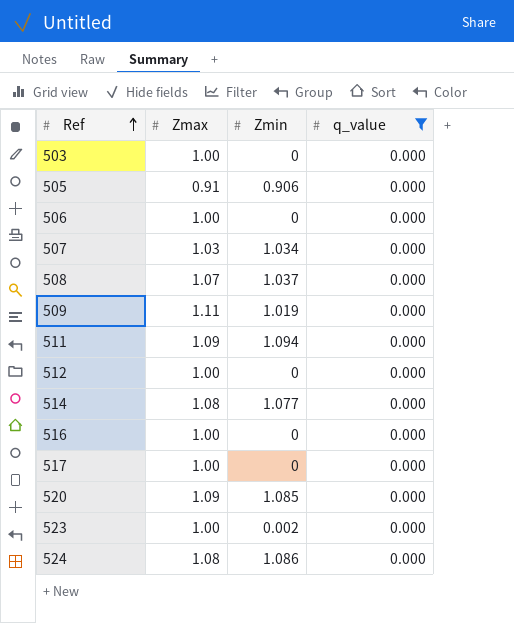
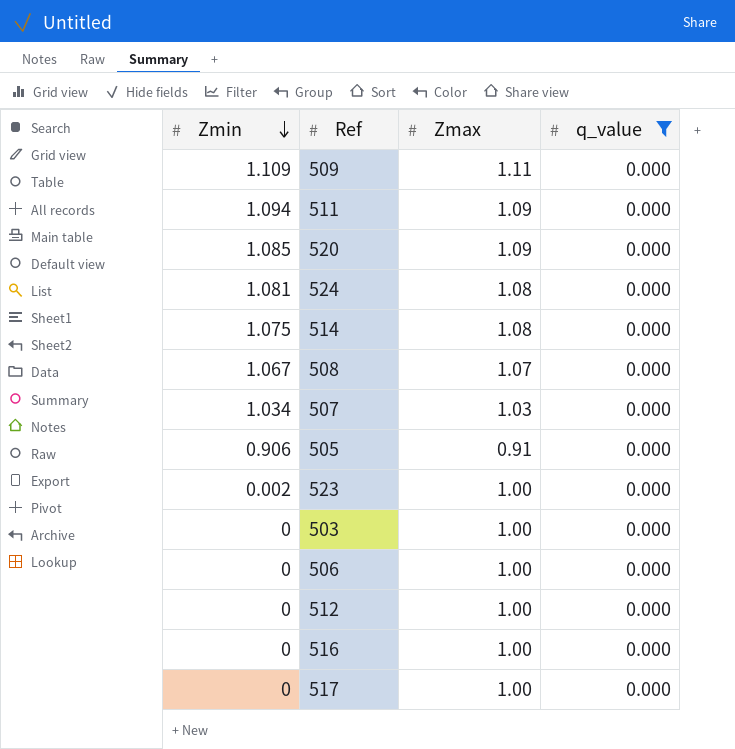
row order: Ref ascending -> Zmin descending
column Zmin | position: 3 -> 1
509 | Zmin: 1.019 -> 1.109
524 | Zmin: 1.086 -> 1.081
514 | Zmin: 1.077 -> 1.075
508 | Zmin: 1.037 -> 1.067

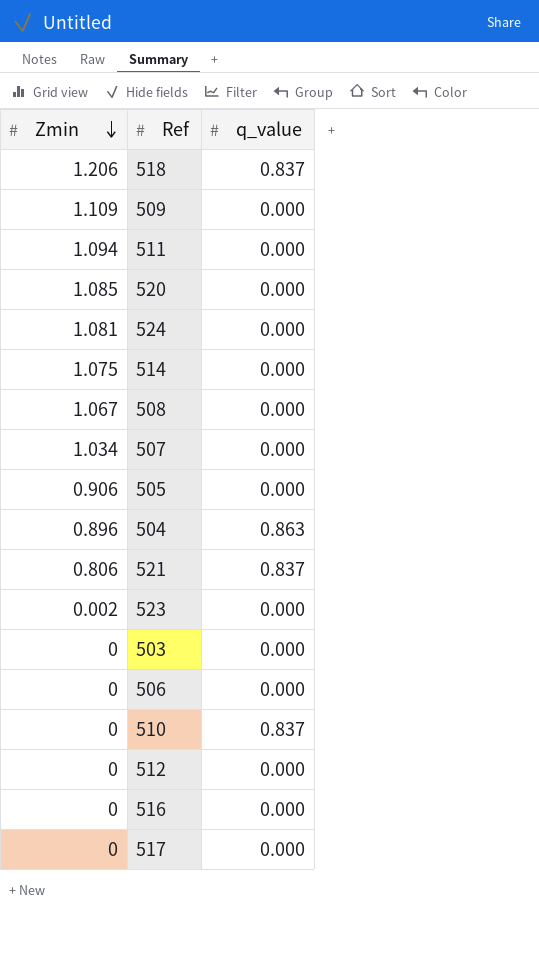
filter: q_value = 0.000 -> none
column Zmax | position: 3 -> none

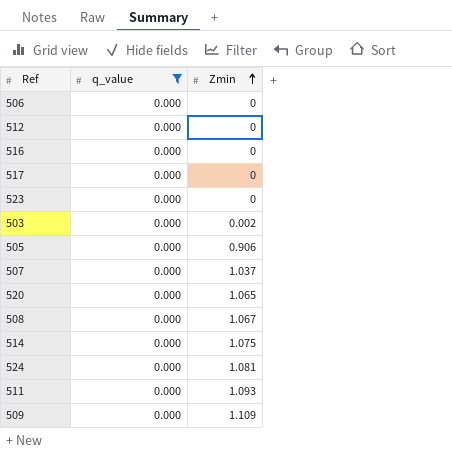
filter: none -> q_value = 0.000
row order: Zmin descending -> Zmin ascending
column Zmin | position: 1 -> 3
523 | Zmin: 0.002 -> 0
503 | Zmin: 0 -> 0.002
507 | Zmin: 1.034 -> 1.037
520 | Zmin: 1.085 -> 1.065
511 | Zmin: 1.094 -> 1.093

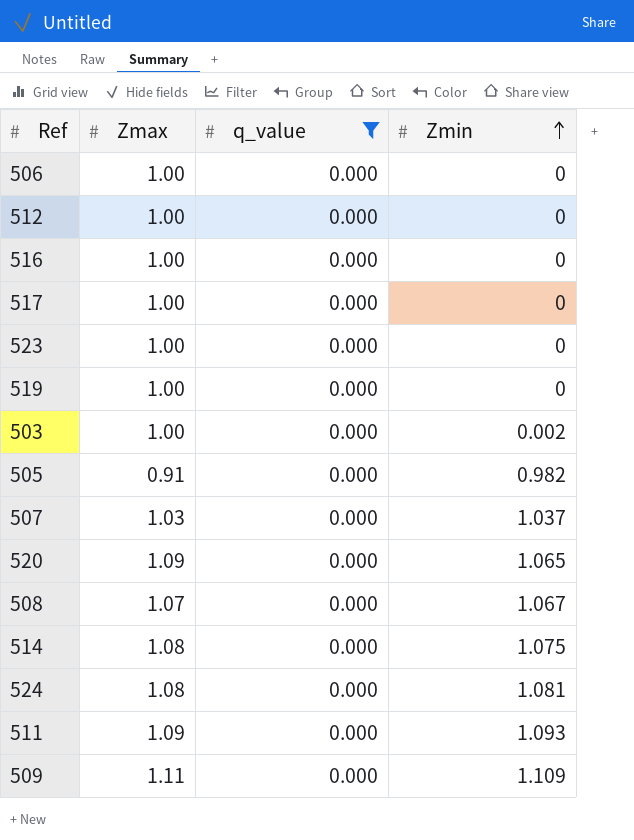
column Zmax | position: none -> 2
row 519: none -> 1.00 | 0.000 | 0
505 | Zmin: 0.906 -> 0.982

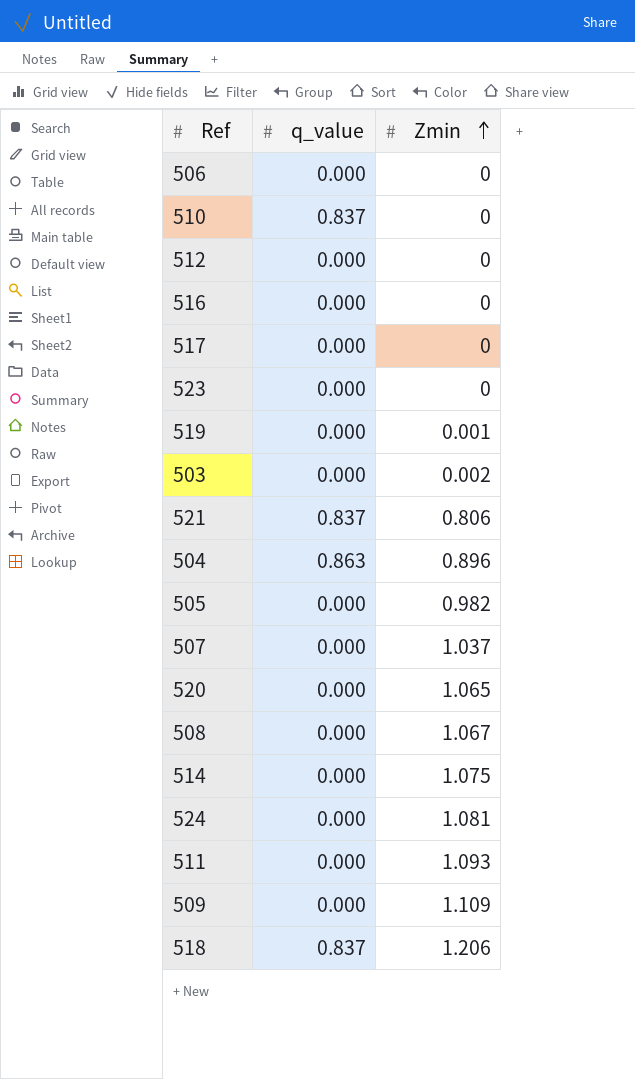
filter: q_value = 0.000 -> none
column Zmax | position: 2 -> none
519 | Zmin: 0 -> 0.001

